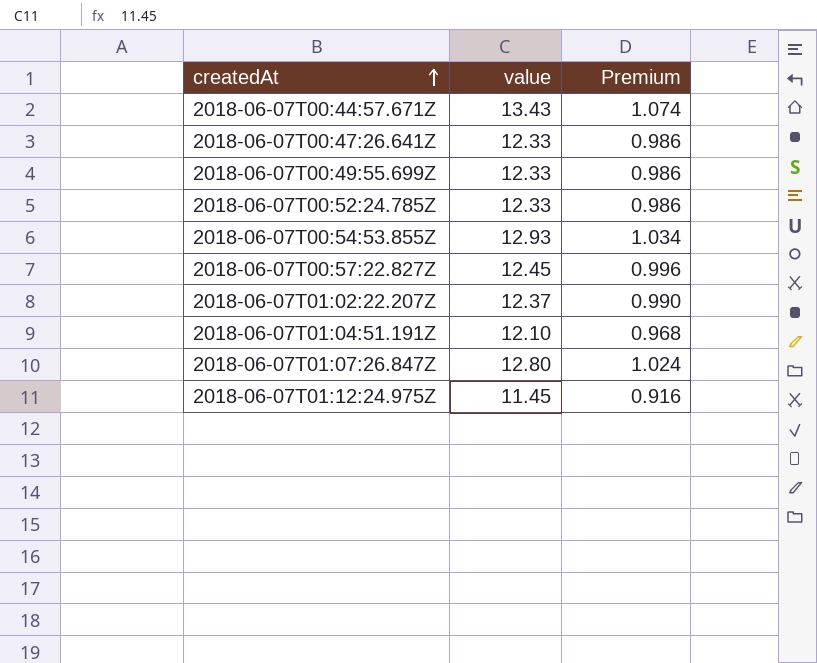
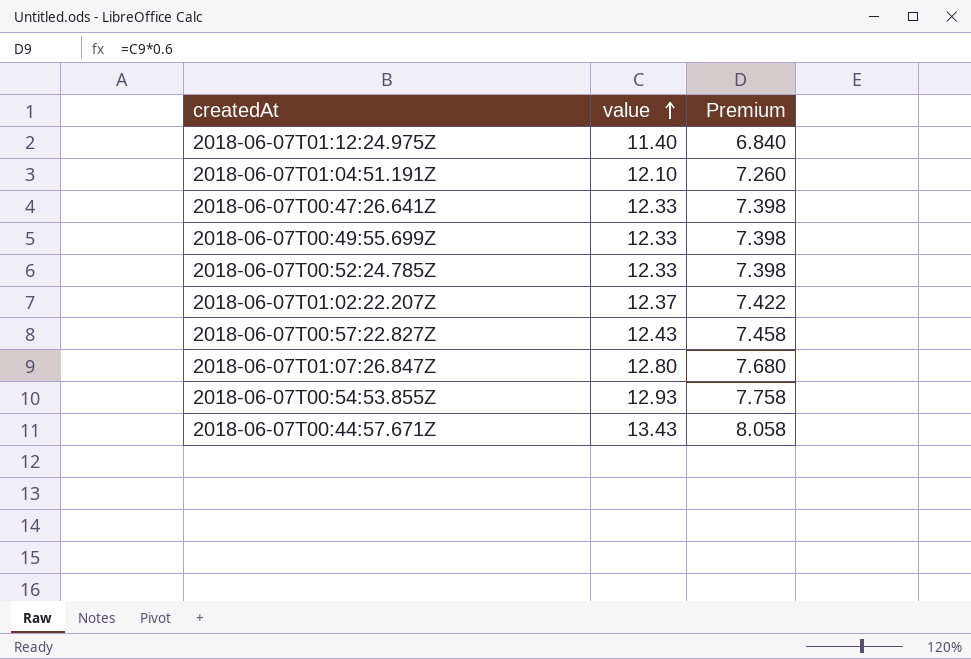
row order: createdAt ascending -> value ascending
column Premium | formula: [value] * 0.08 -> [value] * 0.6
2018-06-07T01:12:24.975Z | value: 11.45 -> 11.40
2018-06-07T00:57:22.827Z | value: 12.45 -> 12.43

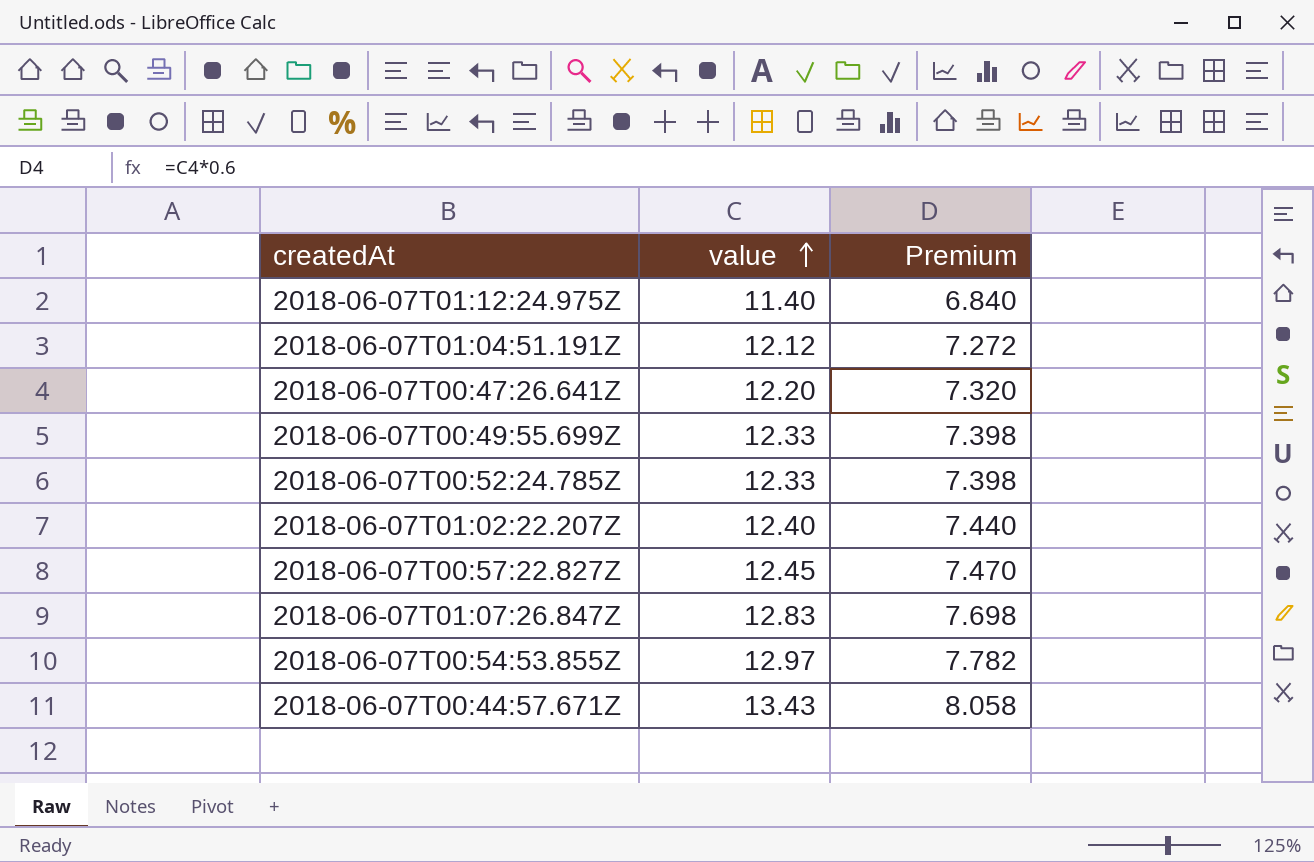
2018-06-07T01:04:51.191Z | value: 12.10 -> 12.12
2018-06-07T01:04:51.191Z | Premium: 7.260 -> 7.272
2018-06-07T00:47:26.641Z | value: 12.33 -> 12.20
2018-06-07T00:47:26.641Z | Premium: 7.398 -> 7.320
2018-06-07T01:02:22.207Z | value: 12.37 -> 12.40
2018-06-07T01:02:22.207Z | Premium: 7.422 -> 7.440
2018-06-07T00:57:22.827Z | value: 12.43 -> 12.45
2018-06-07T00:57:22.827Z | Premium: 7.458 -> 7.470
2018-06-07T01:07:26.847Z | value: 12.80 -> 12.83
2018-06-07T01:07:26.847Z | Premium: 7.680 -> 7.698
2018-06-07T00:54:53.855Z | value: 12.93 -> 12.97
2018-06-07T00:54:53.855Z | Premium: 7.758 -> 7.782

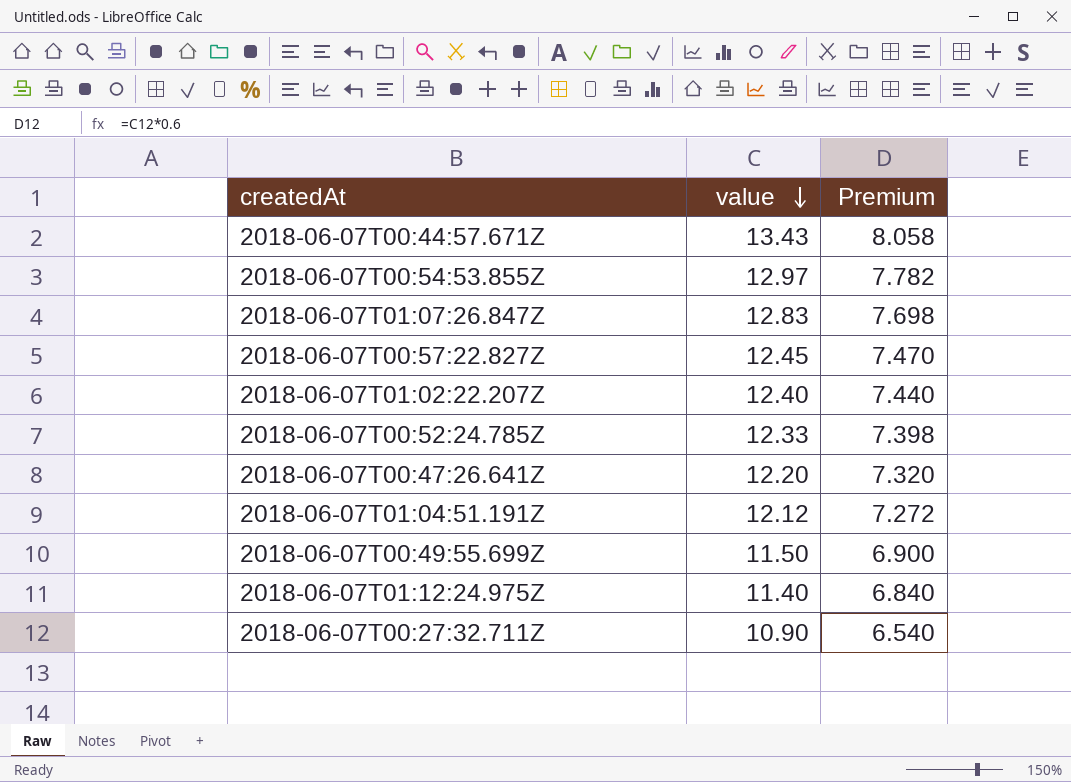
row order: value ascending -> value descending
2018-06-07T00:49:55.699Z | value: 12.33 -> 11.50
2018-06-07T00:49:55.699Z | Premium: 7.398 -> 6.900
row 2018-06-07T00:27:32.711Z: none -> 10.90 | 6.540

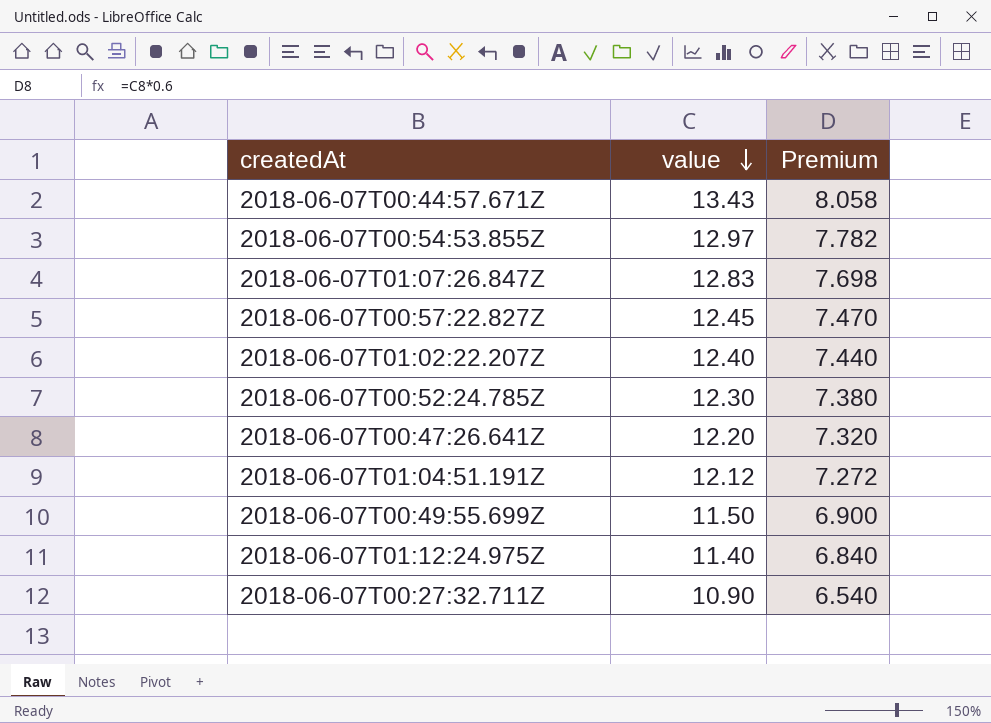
2018-06-07T00:52:24.785Z | value: 12.33 -> 12.30
2018-06-07T00:52:24.785Z | Premium: 7.398 -> 7.380

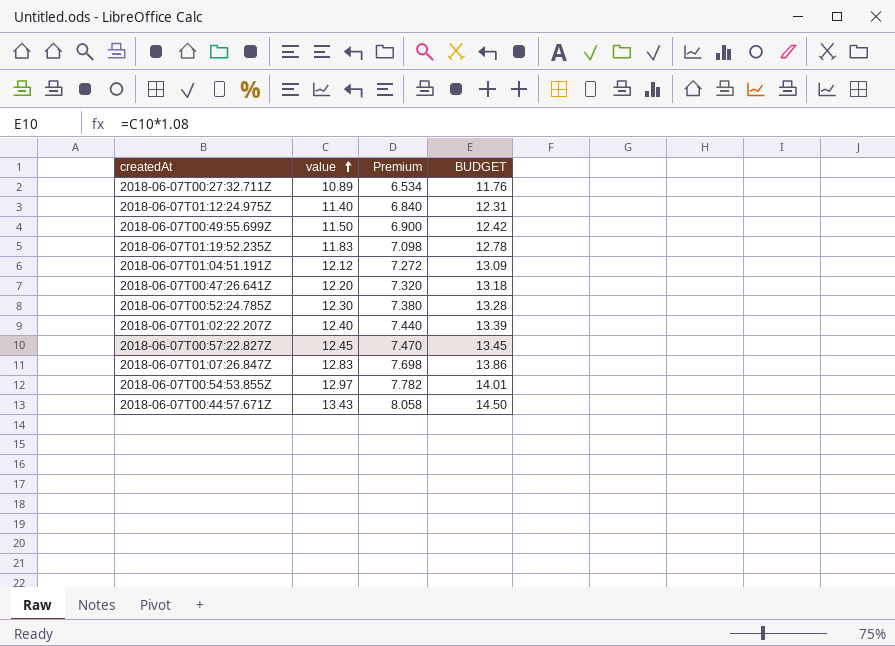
row order: value descending -> value ascending
column BUDGET | formula: none -> [value] * 1.08
2018-06-07T00:27:32.711Z | value: 10.90 -> 10.89
2018-06-07T00:27:32.711Z | Premium: 6.540 -> 6.534
row 2018-06-07T01:19:52.235Z: none -> 11.83 | 7.098 | 12.78

